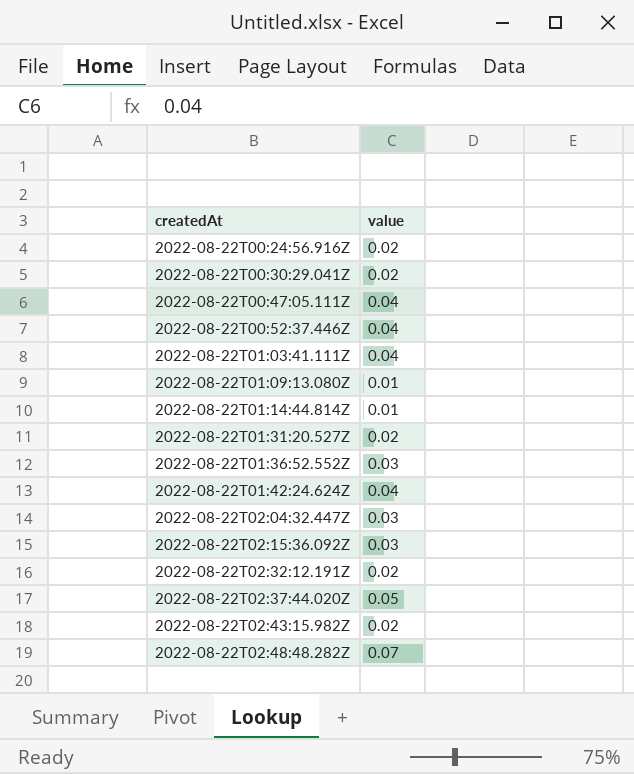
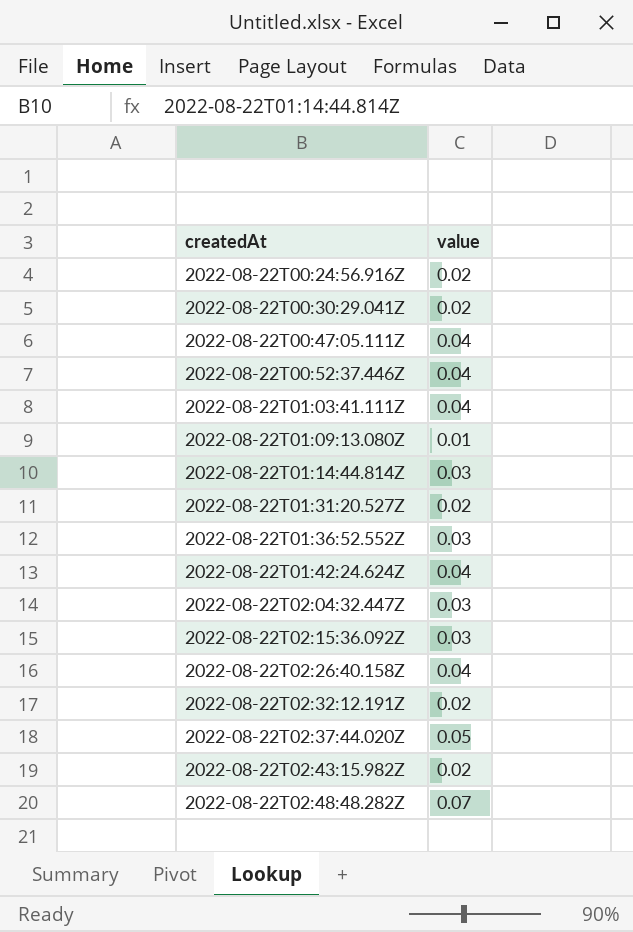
2022-08-22T01:14:44.814Z | value: 0.01 -> 0.03
row 2022-08-22T02:26:40.158Z: none -> 0.04

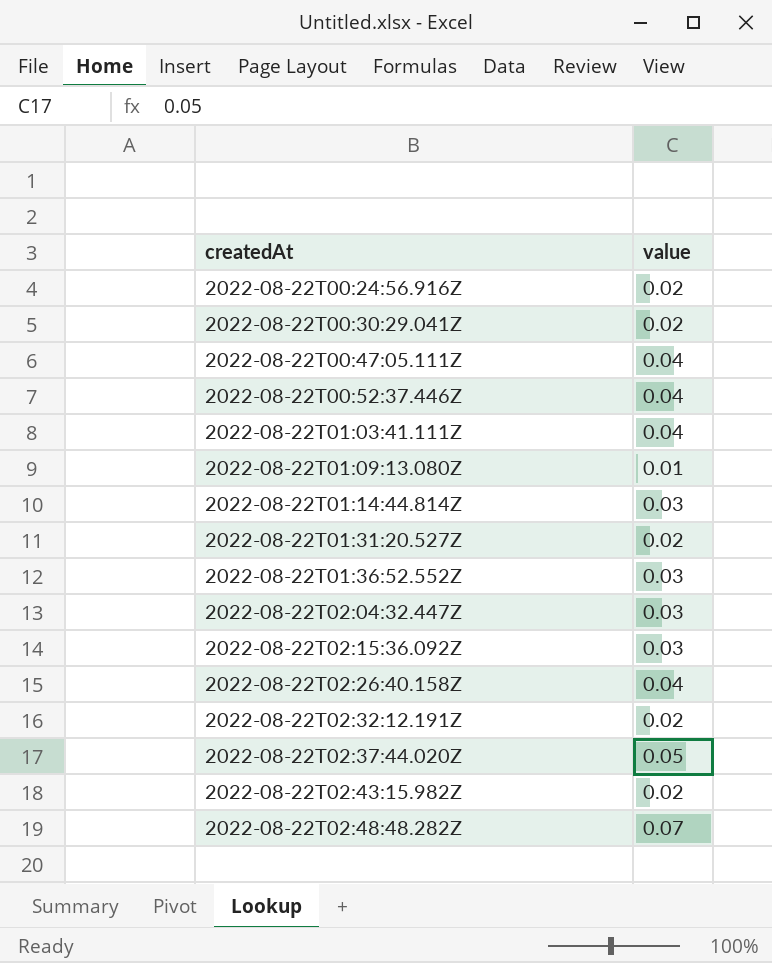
row 2022-08-22T01:42:24.624Z: 0.04 -> none

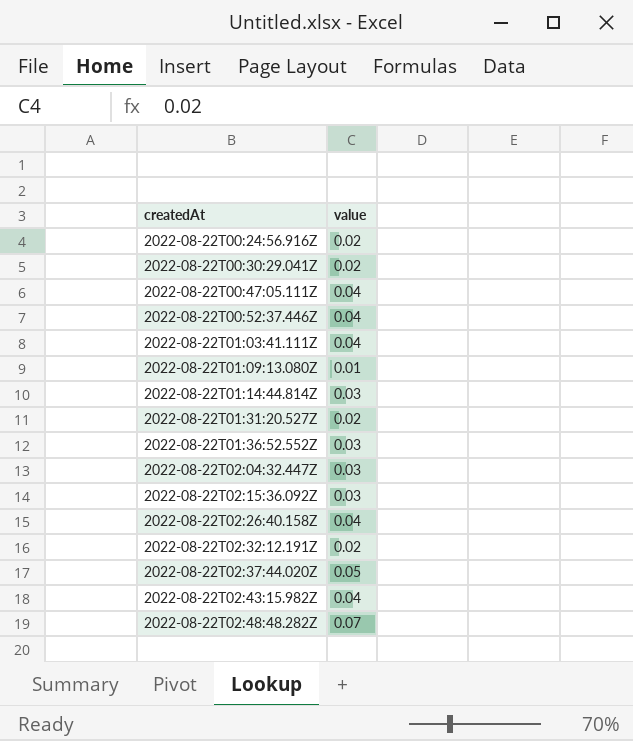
2022-08-22T02:43:15.982Z | value: 0.02 -> 0.04

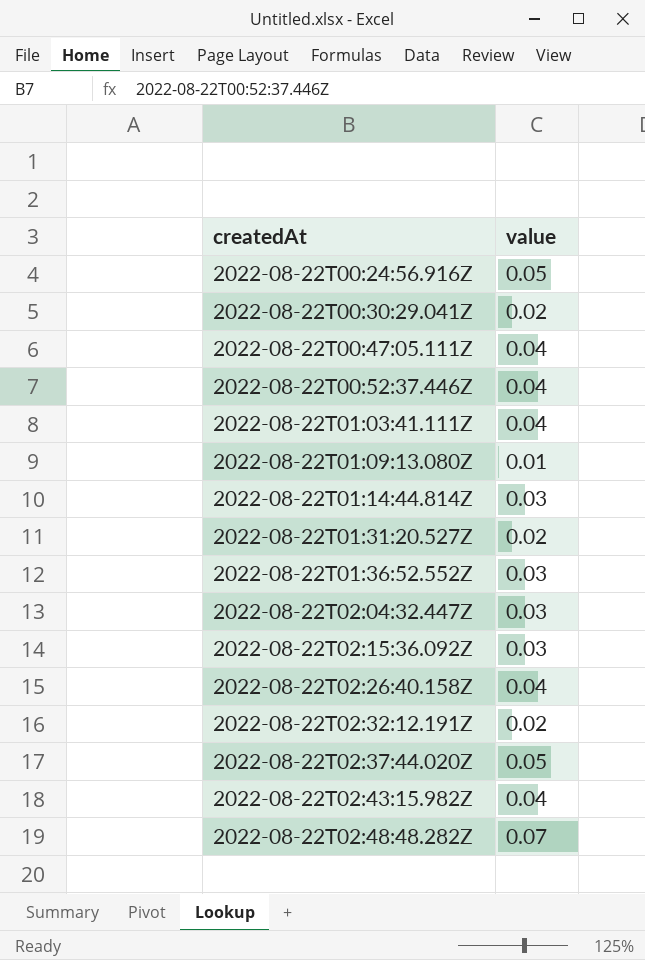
2022-08-22T00:24:56.916Z | value: 0.02 -> 0.05

